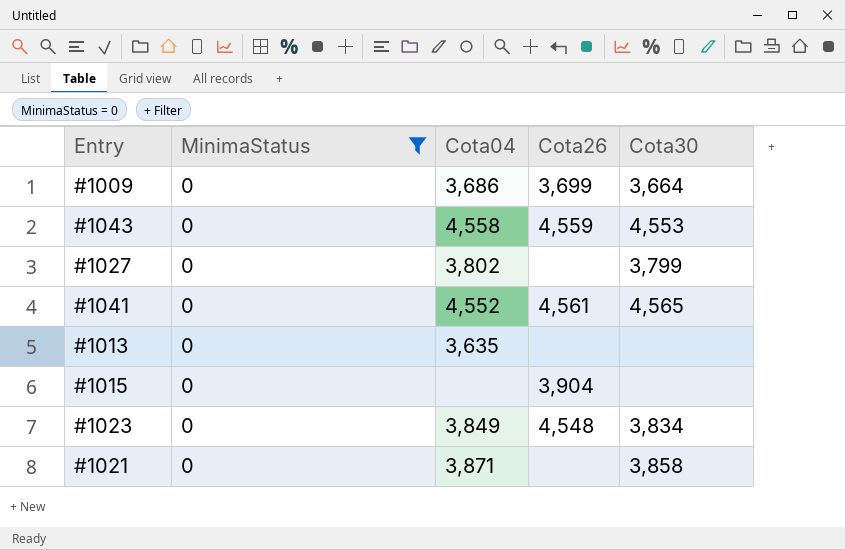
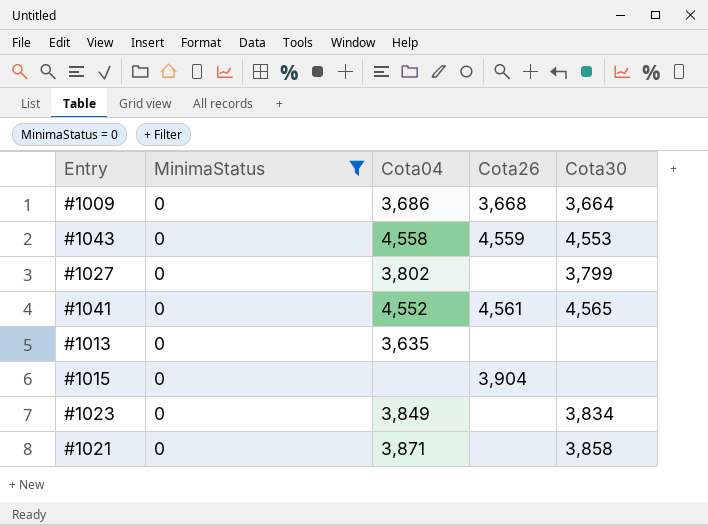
#1009 | Cota26: 3,699 -> 3,668
#1023 | Cota26: 4,548 -> none

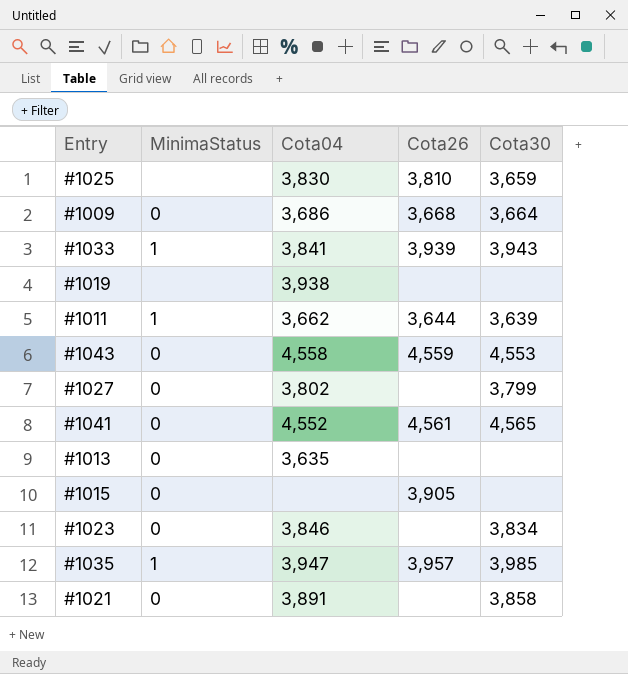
filter: MinimaStatus = 0 -> none
#1015 | Cota26: 3,904 -> 3,905
#1023 | Cota04: 3,849 -> 3,846
#1021 | Cota04: 3,871 -> 3,891

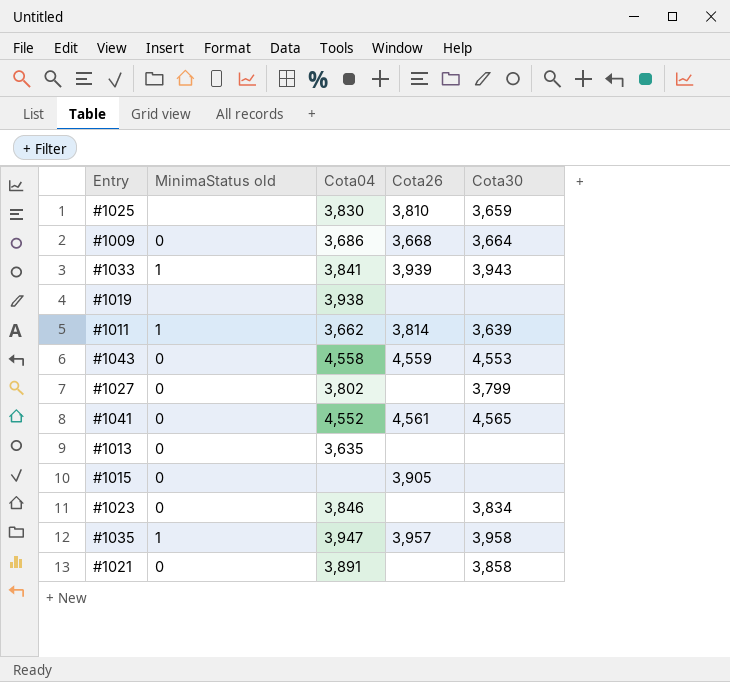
column name: MinimaStatus -> MinimaStatus old
#1011 | Cota26: 3,644 -> 3,814
#1035 | Cota30: 3,985 -> 3,958

